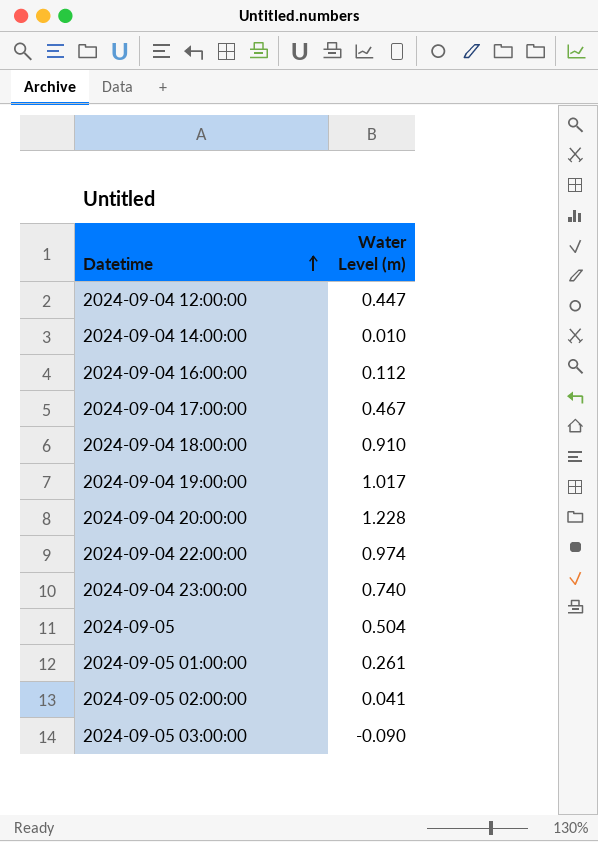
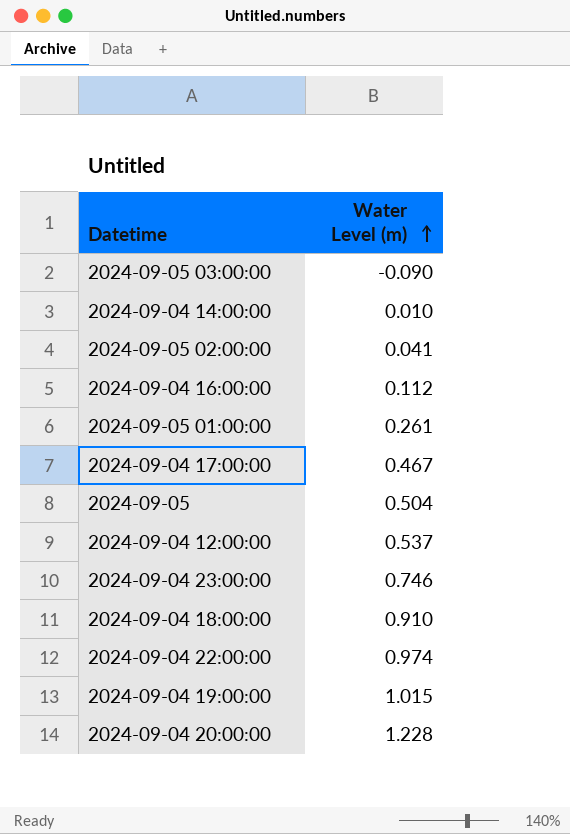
row order: Datetime ascending -> Water Level (m) ascending
2024-09-04 12:00:00 | Water Level (m): 0.447 -> 0.537
2024-09-04 23:00:00 | Water Level (m): 0.740 -> 0.746
2024-09-04 19:00:00 | Water Level (m): 1.017 -> 1.015

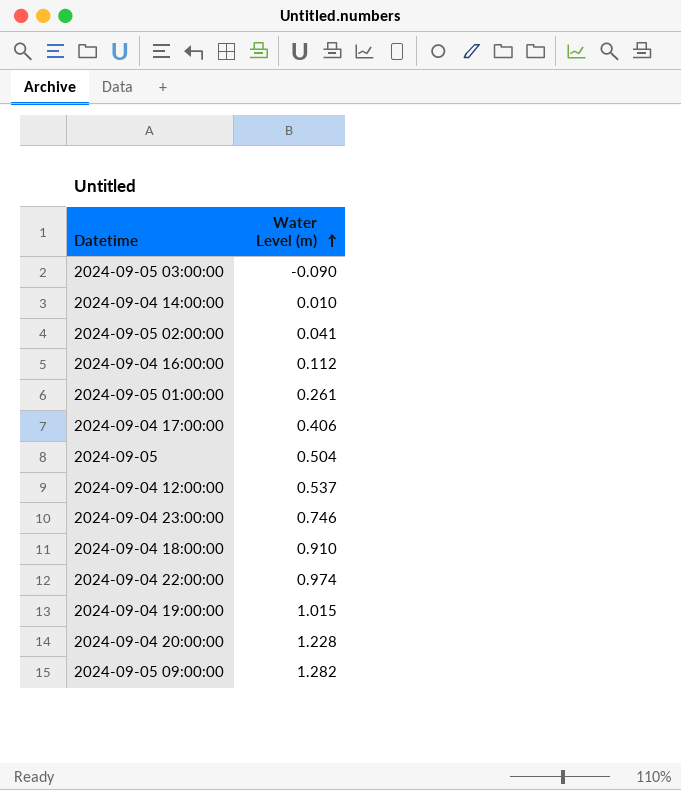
2024-09-04 17:00:00 | Water Level (m): 0.467 -> 0.406
row 2024-09-05 09:00:00: none -> 1.282

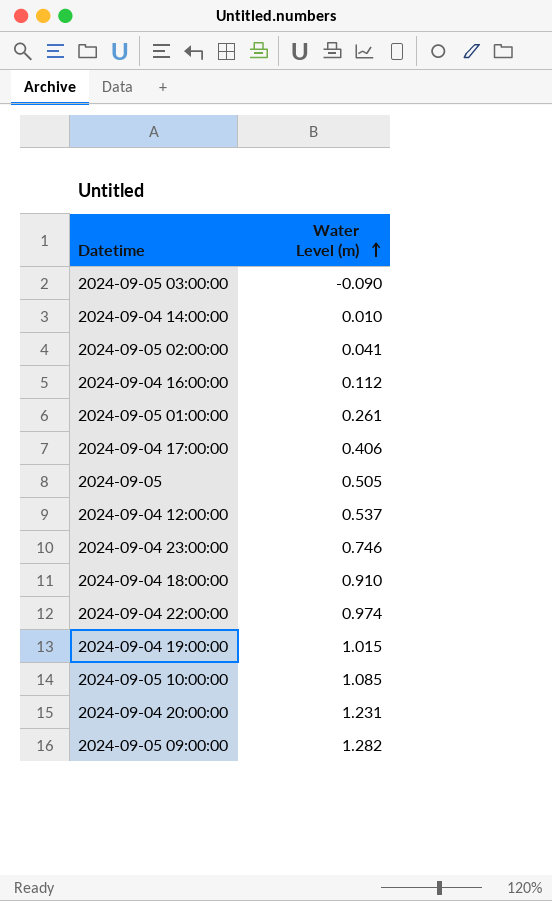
2024-09-05 | Water Level (m): 0.504 -> 0.505
row 2024-09-05 10:00:00: none -> 1.085
2024-09-04 20:00:00 | Water Level (m): 1.228 -> 1.231

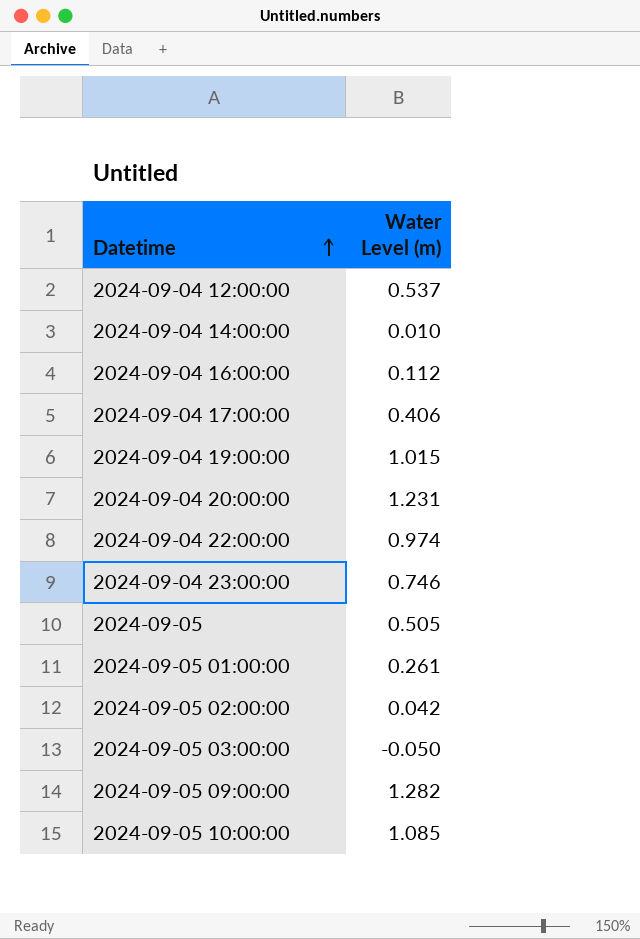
row order: Water Level (m) ascending -> Datetime ascending
row 2024-09-04 18:00:00: 0.910 -> none
2024-09-05 02:00:00 | Water Level (m): 0.041 -> 0.042
2024-09-05 03:00:00 | Water Level (m): -0.090 -> -0.050

